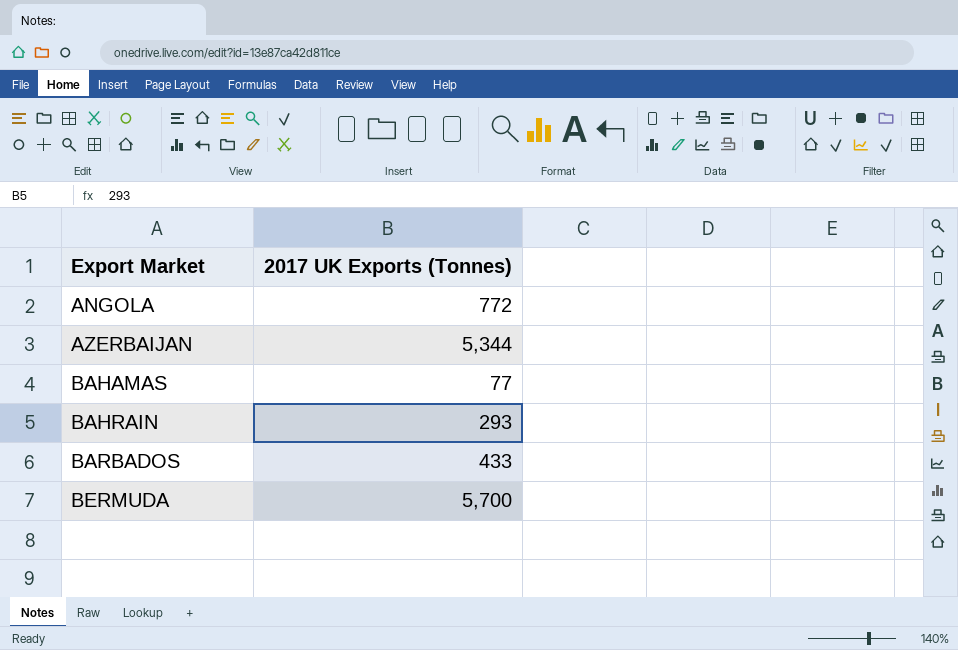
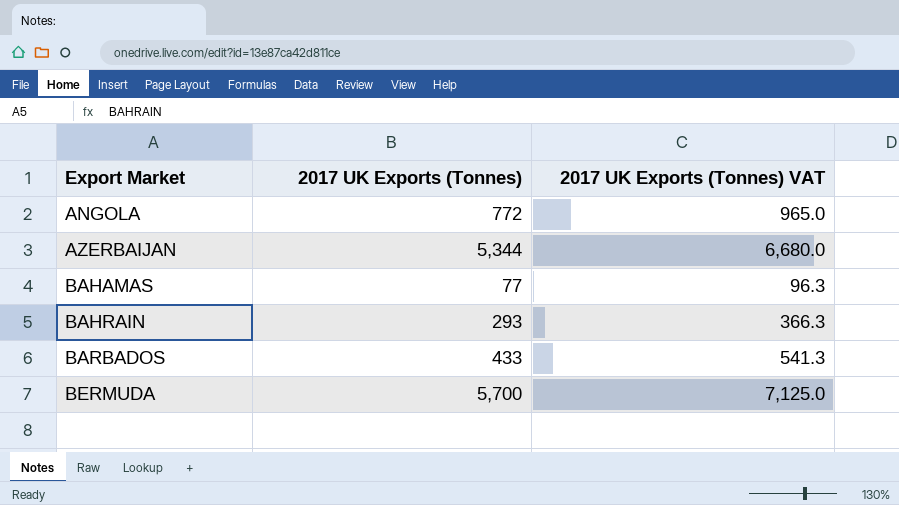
column 2017 UK Exports (Tonnes) VAT | formula: none -> [2017 UK Exports (Tonnes)] * 1.25

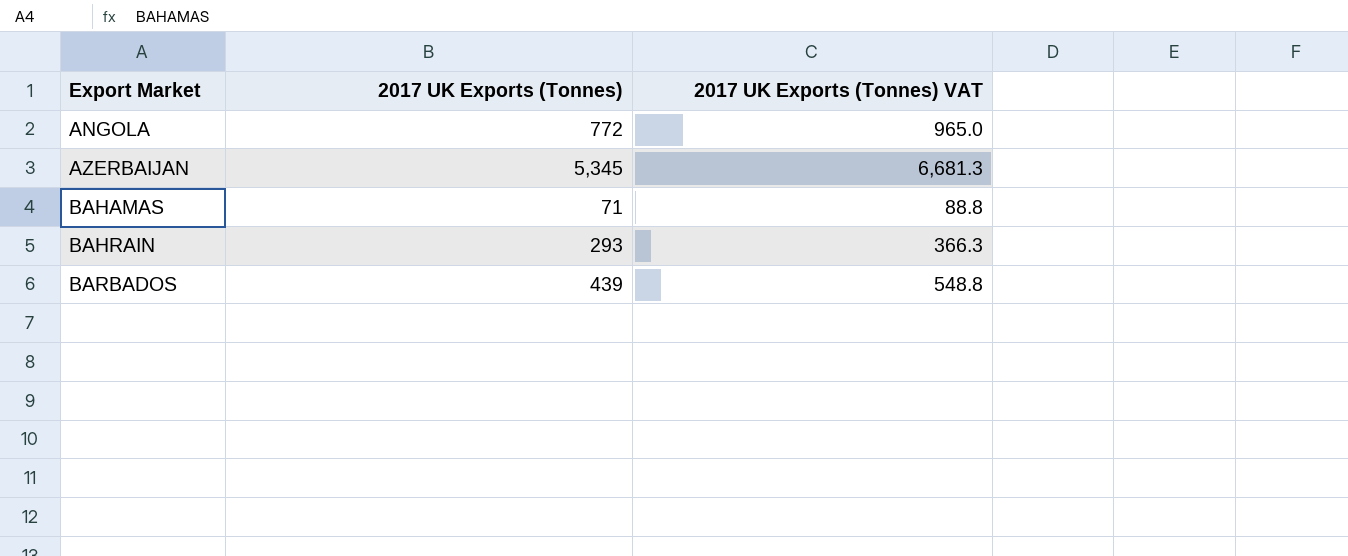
row BERMUDA: 5,700 | 7,125.0 -> none
AZERBAIJAN | 2017 UK Exports (Tonnes): 5,344 -> 5,345
AZERBAIJAN | 2017 UK Exports (Tonnes) VAT: 6,680.0 -> 6,681.3
BAHAMAS | 2017 UK Exports (Tonnes): 77 -> 71
BAHAMAS | 2017 UK Exports (Tonnes) VAT: 96.3 -> 88.8
BARBADOS | 2017 UK Exports (Tonnes): 433 -> 439
BARBADOS | 2017 UK Exports (Tonnes) VAT: 541.3 -> 548.8

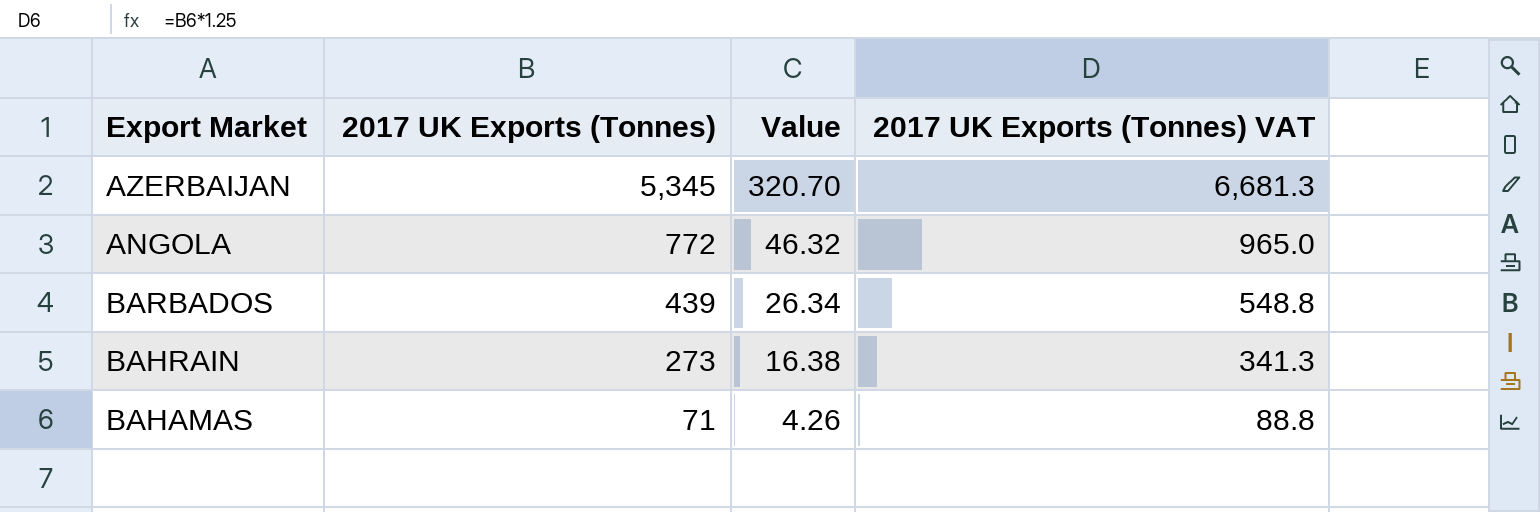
row order: Export Market ascending -> 2017 UK Exports (Tonnes) descending
column Value | formula: none -> [2017 UK Exports (Tonnes)] * 0.06
BAHRAIN | 2017 UK Exports (Tonnes): 293 -> 273
BAHRAIN | 2017 UK Exports (Tonnes) VAT: 366.3 -> 341.3

